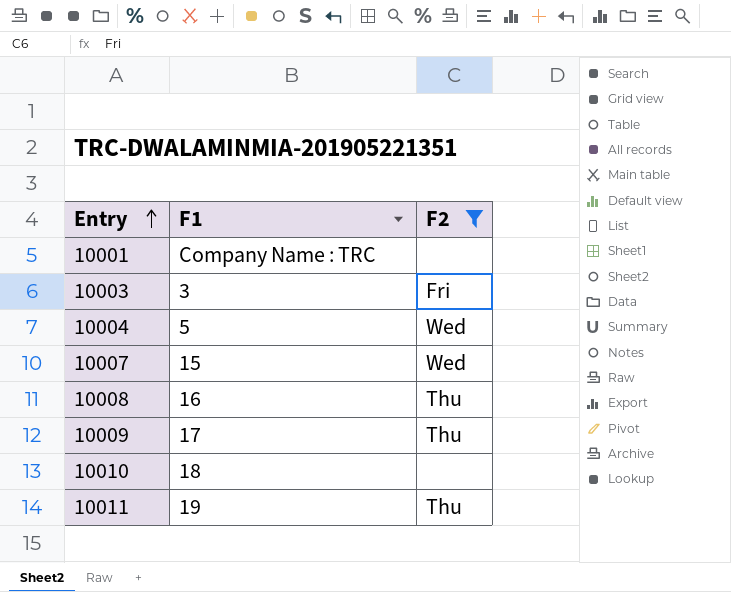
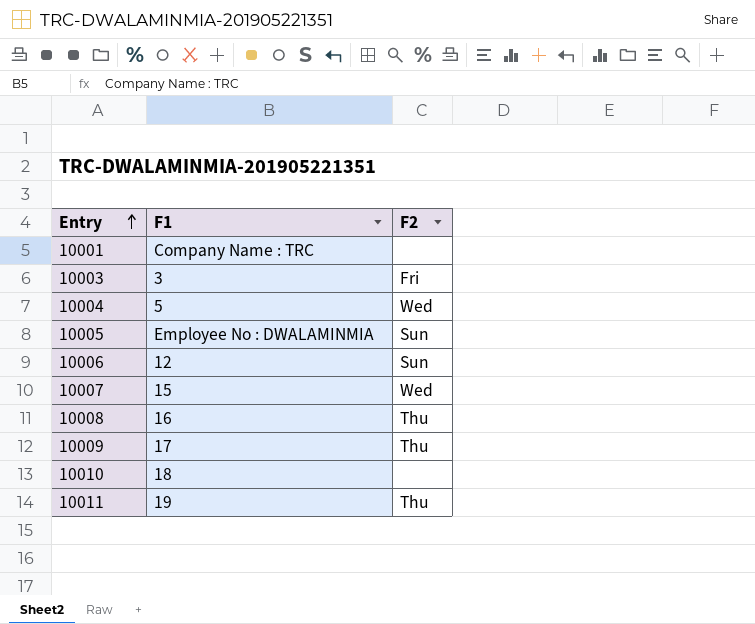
filter: F2 != Sun -> none

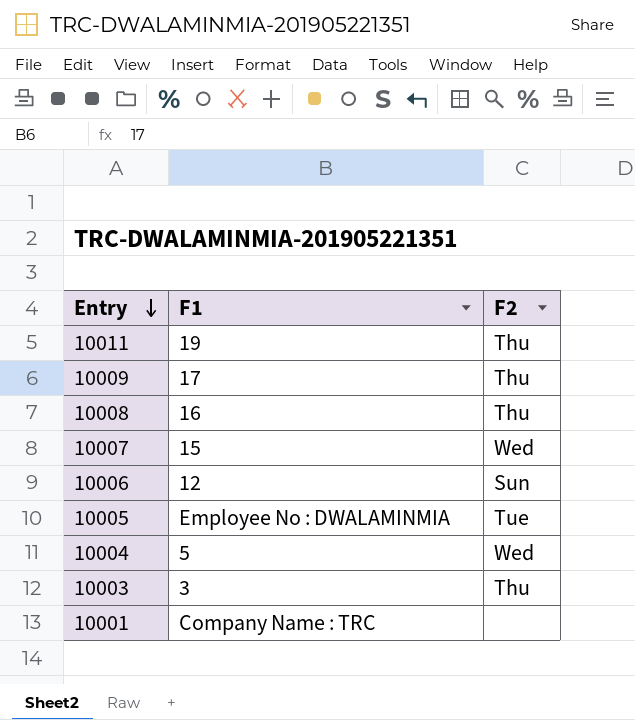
row order: Entry ascending -> Entry descending
row 10010: 18 | none -> none
10005 | F2: Sun -> Tue
10003 | F2: Fri -> Thu

